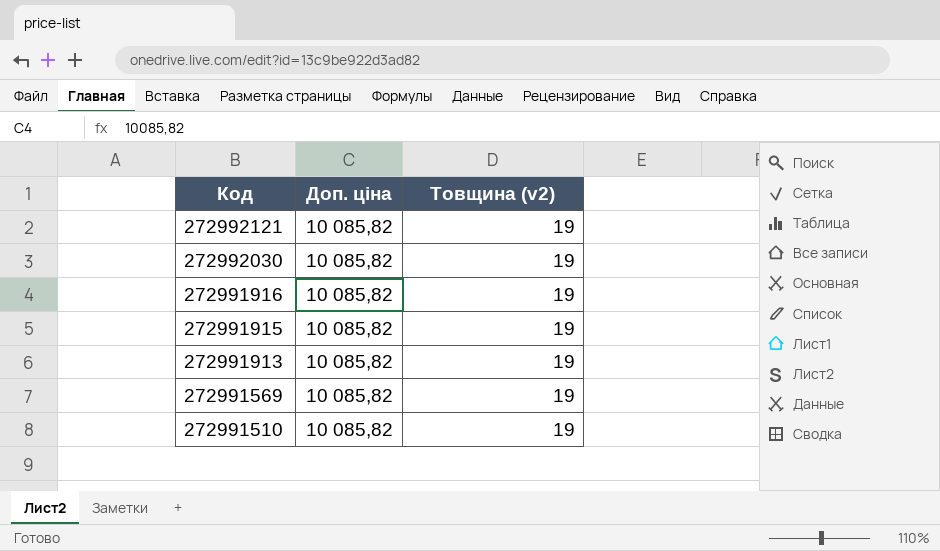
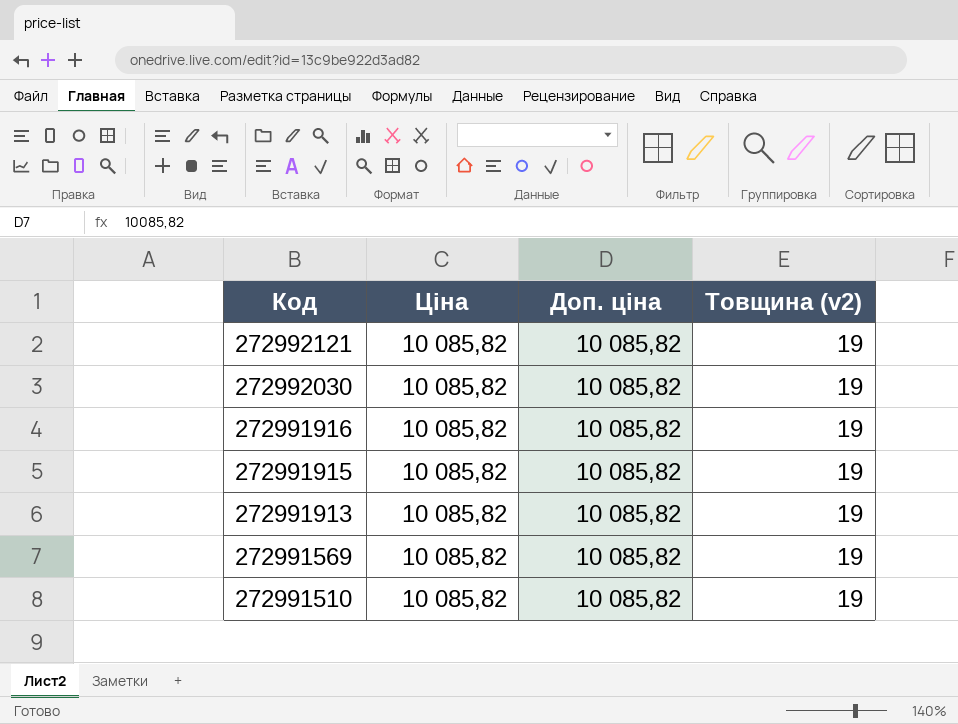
column Ціна | position: none -> 2

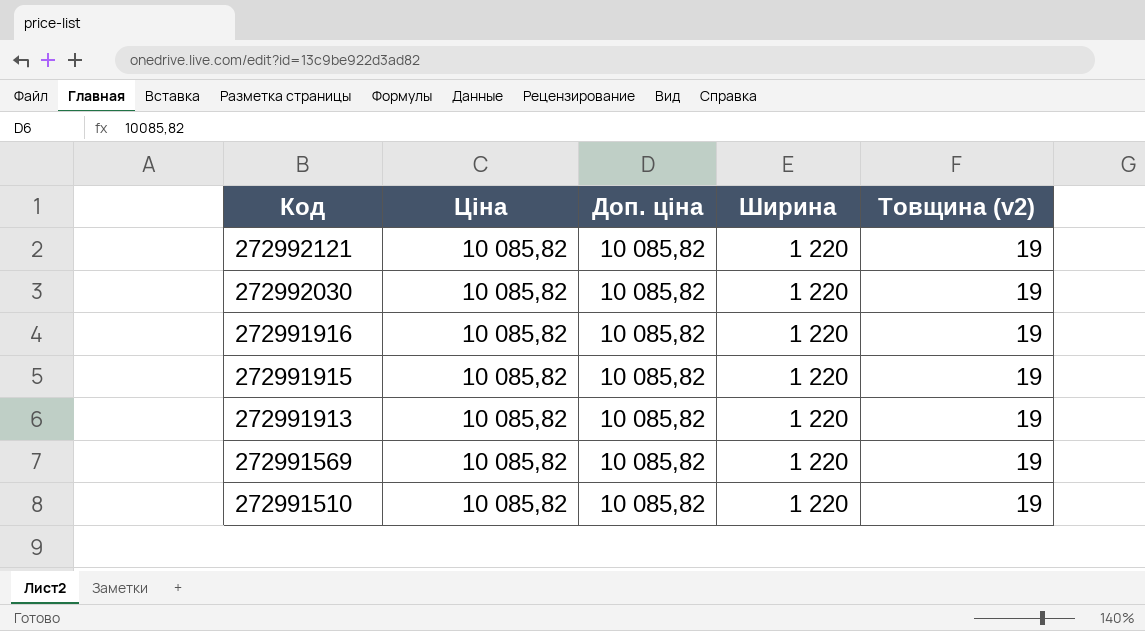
column Ширина | position: none -> 4

